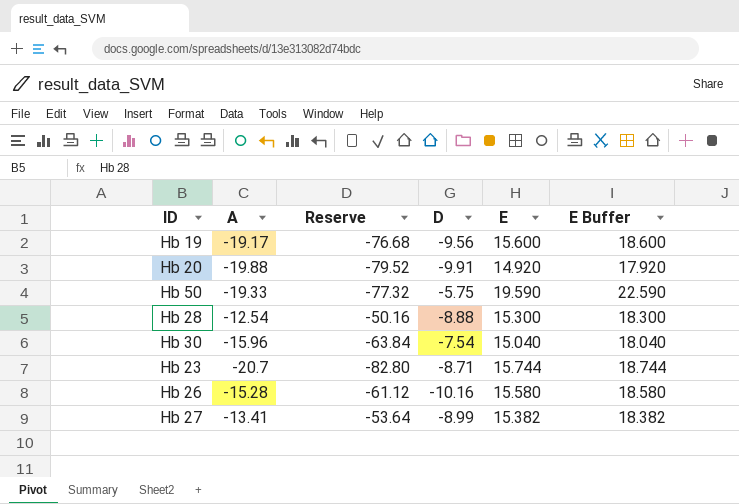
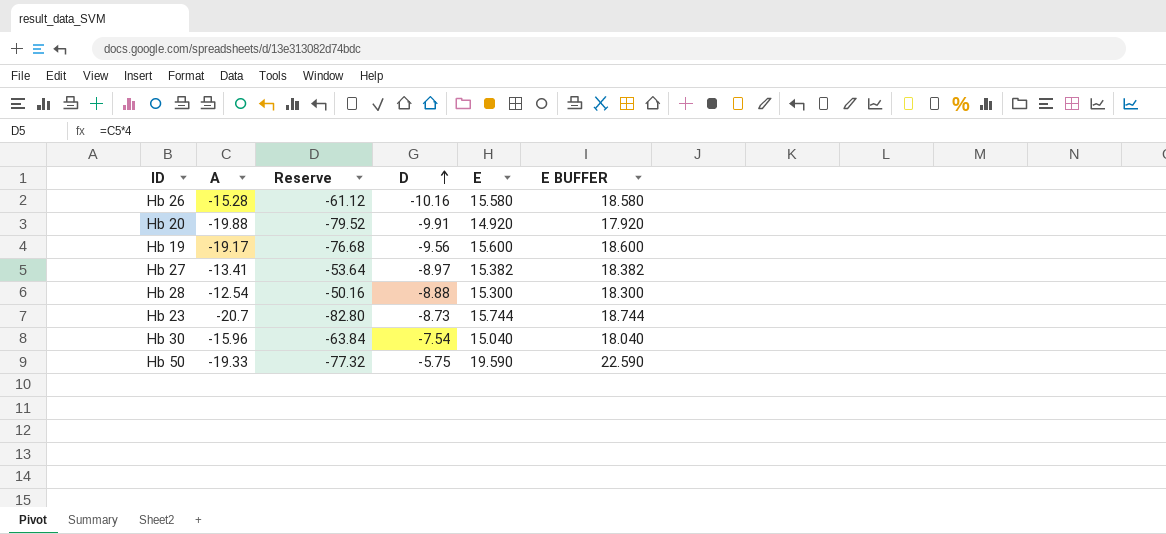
row order: none -> D ascending
column name: E Buffer -> E BUFFER
Hb 27 | D: -8.99 -> -8.97
Hb 23 | D: -8.71 -> -8.73

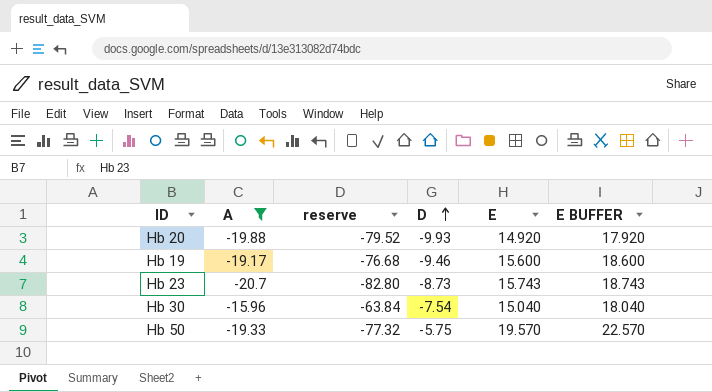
filter: none -> A <= -15.96
column name: Reserve -> reserve
Hb 20 | D: -9.91 -> -9.93
Hb 19 | D: -9.56 -> -9.46
Hb 23 | E: 15.744 -> 15.743
Hb 23 | E BUFFER: 18.744 -> 18.743
Hb 50 | E: 19.590 -> 19.570
Hb 50 | E BUFFER: 22.590 -> 22.570

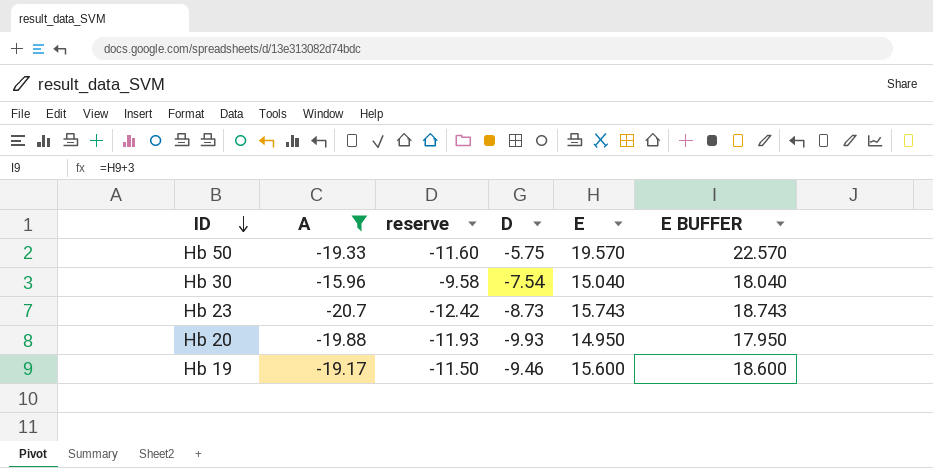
row order: D ascending -> ID descending
column reserve | formula: [A] * 4 -> [A] * 0.6
Hb 20 | E: 14.920 -> 14.950
Hb 20 | E BUFFER: 17.920 -> 17.950

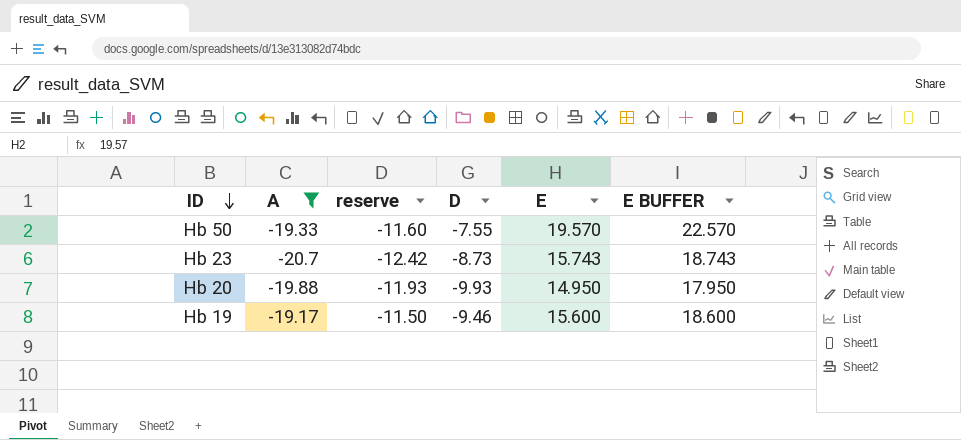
row Hb 30: -15.96 | -9.58 | -7.54 | 15.040 | 18.040 -> none
Hb 50 | D: -5.75 -> -7.55

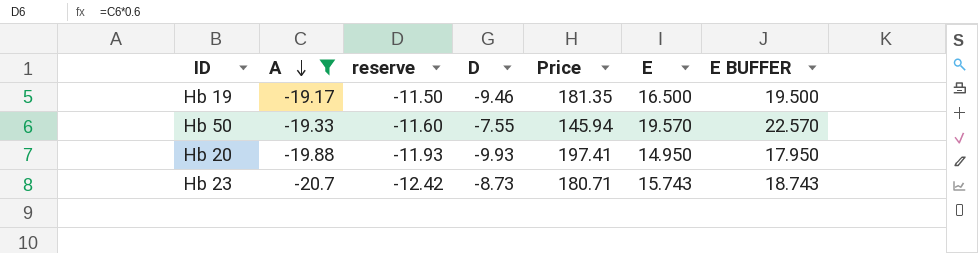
row order: ID descending -> A descending
column Price | formula: none -> [A] * [D]
Hb 19 | E: 15.600 -> 16.500
Hb 19 | E BUFFER: 18.600 -> 19.500

